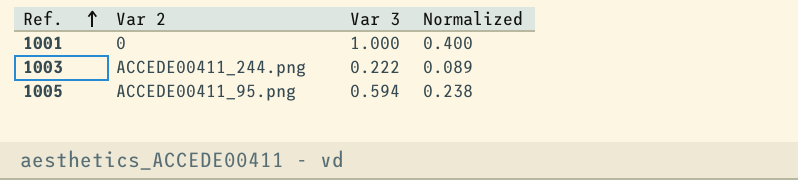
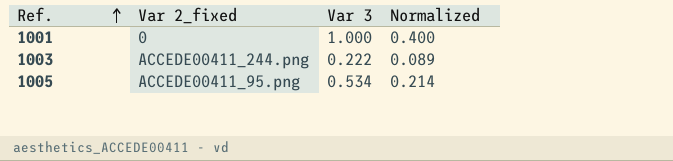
column name: Var 2 -> Var 2_fixed
1005 | Var 3: 0.594 -> 0.534
1005 | Normalized: 0.238 -> 0.214

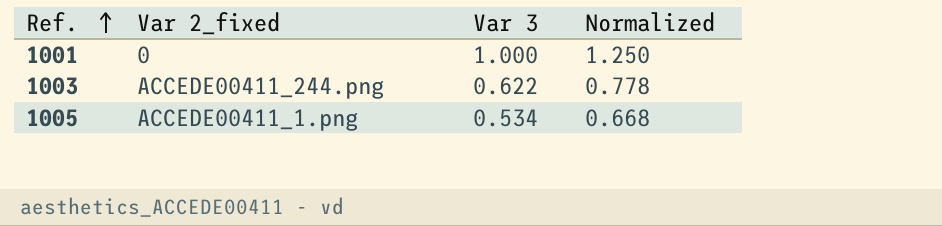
column Normalized | formula: [Var 3] * 0.4 -> [Var 3] * 1.25
1003 | Var 3: 0.222 -> 0.622
1005 | Var 2_fixed: ACCEDE00411_95.png -> ACCEDE00411_1.png

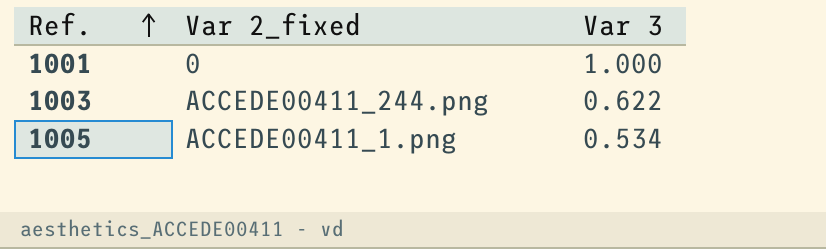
column Normalized | formula: [Var 3] * 1.25 -> none

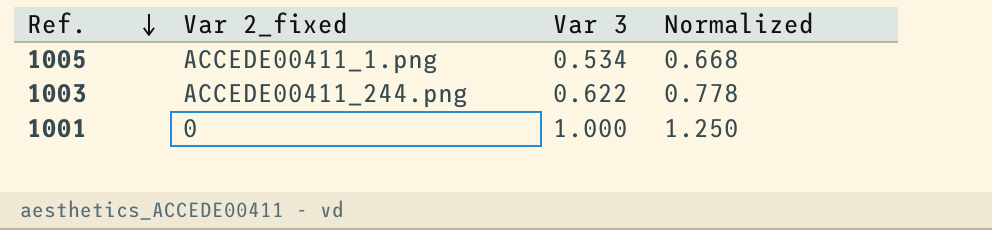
row order: Ref. ascending -> Ref. descending
column Normalized | formula: none -> [Var 3] * 1.25

